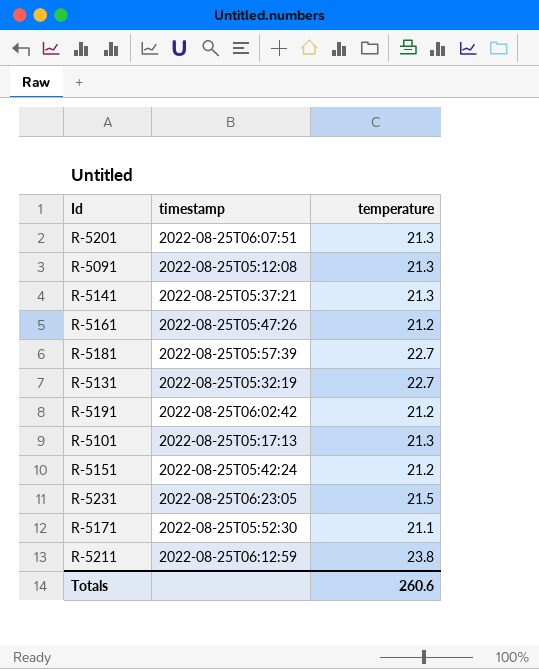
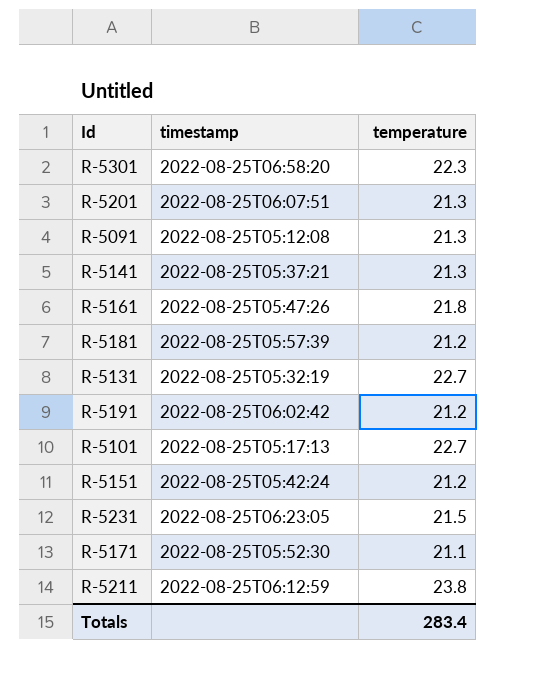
row R-5301: none -> 2022-08-25T06:58:20 | 22.3
R-5161 | temperature: 21.2 -> 21.8
R-5181 | temperature: 22.7 -> 21.2
R-5101 | temperature: 21.3 -> 22.7
Totals | temperature: 260.6 -> 283.4

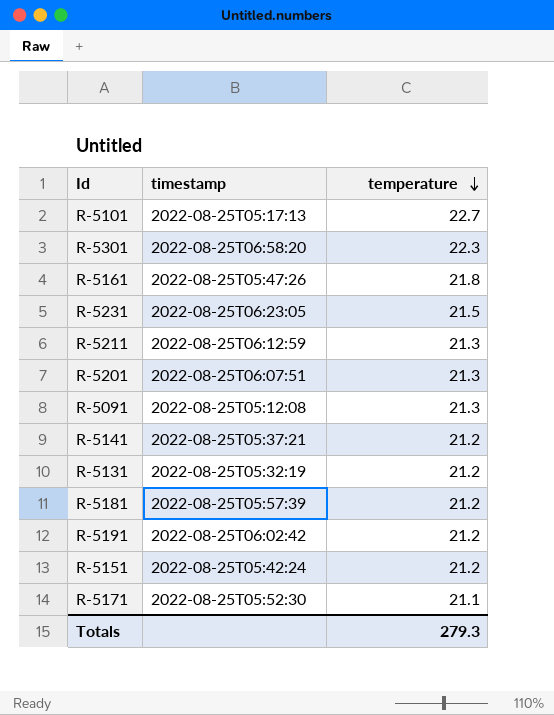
row order: none -> temperature descending
R-5211 | temperature: 23.8 -> 21.3
R-5141 | temperature: 21.3 -> 21.2
R-5131 | temperature: 22.7 -> 21.2
Totals | temperature: 283.4 -> 279.3

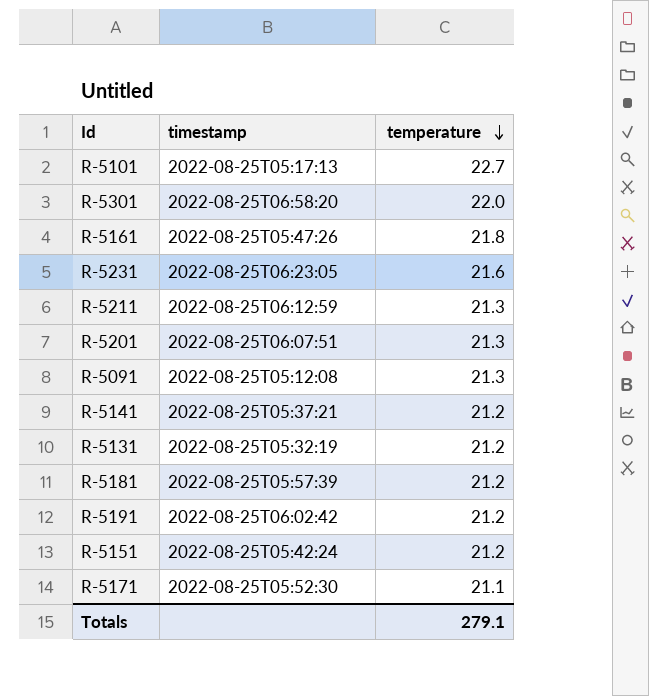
R-5301 | temperature: 22.3 -> 22.0
R-5231 | temperature: 21.5 -> 21.6
Totals | temperature: 279.3 -> 279.1

